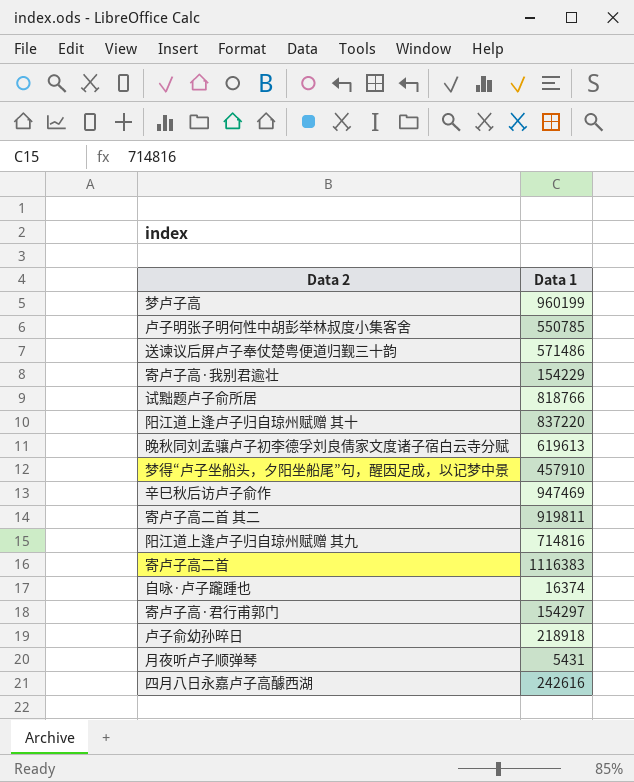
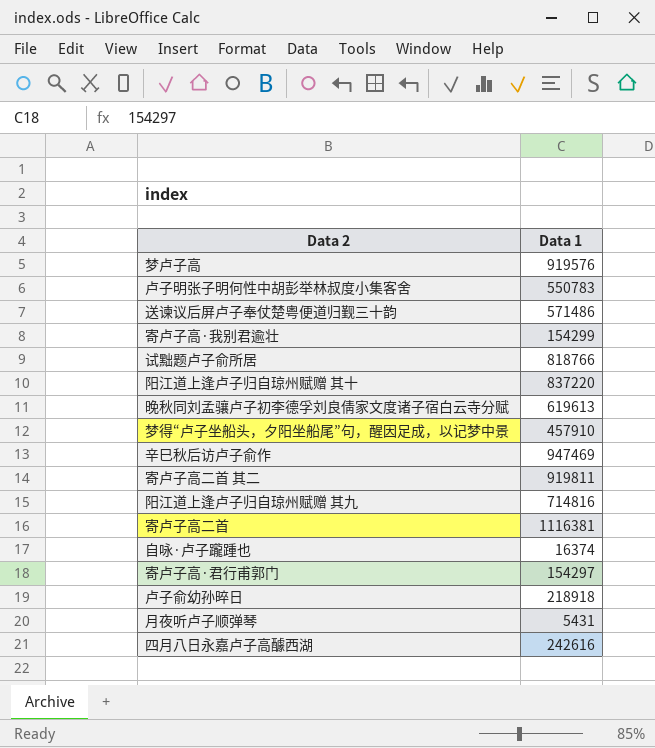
梦卢子高 | Data 1: 960199 -> 919576
卢子明张子明何性中胡彭举林叔度小集客舍 | Data 1: 550785 -> 550783
寄卢子高·我别君逾壮 | Data 1: 154229 -> 154299
寄卢子高二首 | Data 1: 1116383 -> 1116381

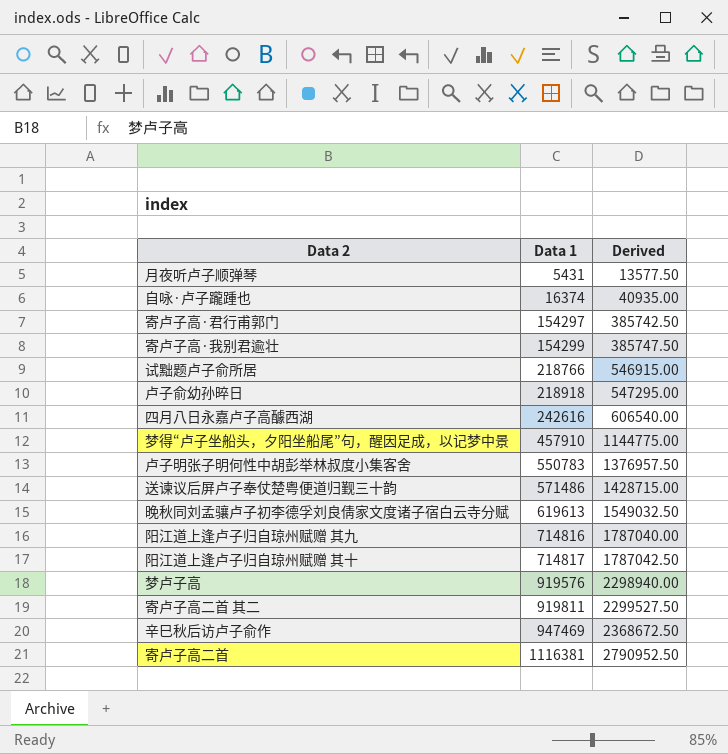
row order: none -> Data 1 ascending
column Derived | formula: none -> [Data 1] * 2.5
试黜题卢子俞所居 | Data 1: 818766 -> 218766
阳江道上逢卢子归自琼州赋赠 其十 | Data 1: 837220 -> 714817

